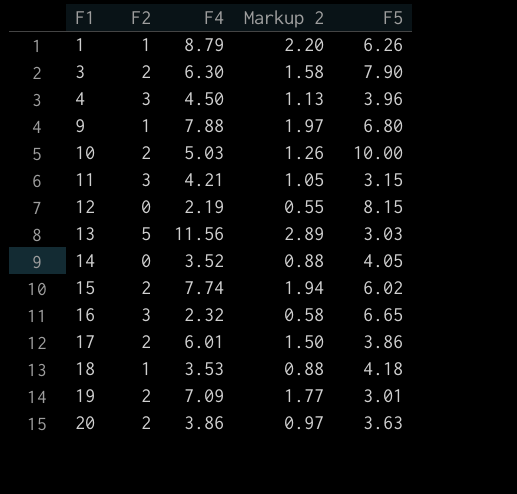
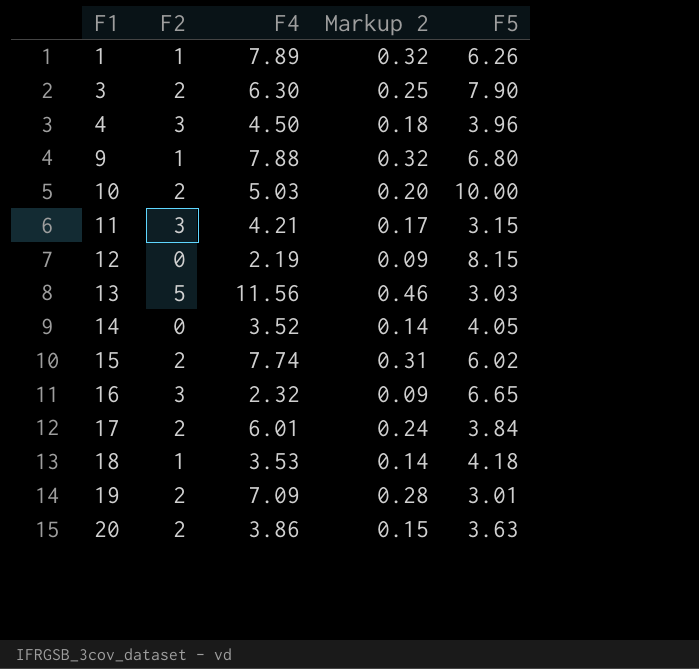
column Markup 2 | formula: [F4] * 0.25 -> [F4] * 0.04
1 | F4: 8.79 -> 7.89
17 | F5: 3.86 -> 3.84

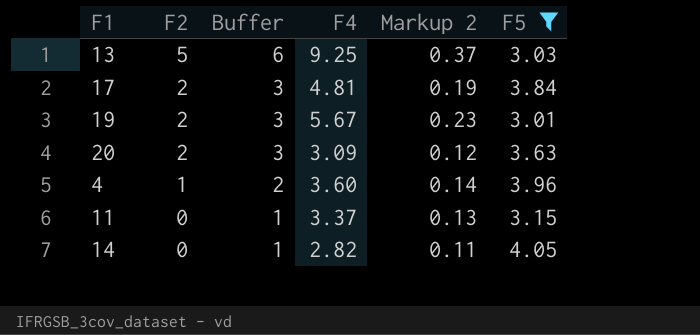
filter: none -> F5 <= 4.05
row order: F1 ascending -> F2 descending
column Buffer | formula: none -> [F2] + 1
13 | F4: 11.56 -> 9.25
13 | Markup 2: 0.46 -> 0.37
17 | F4: 6.01 -> 4.81
17 | Markup 2: 0.24 -> 0.19
19 | F4: 7.09 -> 5.67
19 | Markup 2: 0.28 -> 0.23
20 | F4: 3.86 -> 3.09
20 | Markup 2: 0.15 -> 0.12
4 | F2: 3 -> 1
4 | F4: 4.50 -> 3.60
4 | Markup 2: 0.18 -> 0.14
11 | F2: 3 -> 0
11 | F4: 4.21 -> 3.37
11 | Markup 2: 0.17 -> 0.13
14 | F4: 3.52 -> 2.82
14 | Markup 2: 0.14 -> 0.11

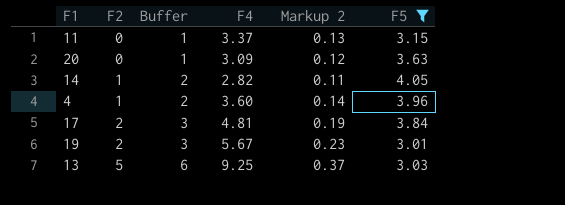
row order: F2 descending -> F2 ascending
20 | F2: 2 -> 0
20 | Buffer: 3 -> 1
14 | F2: 0 -> 1
14 | Buffer: 1 -> 2

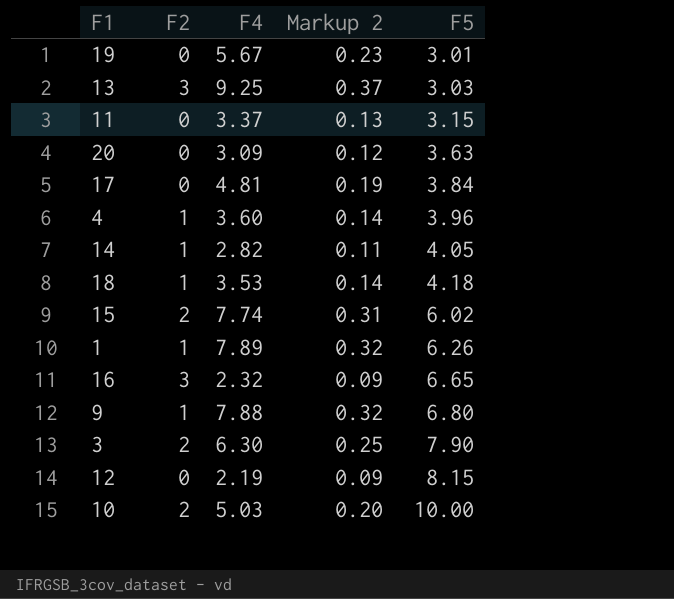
filter: F5 <= 4.05 -> none
row order: F2 ascending -> F5 ascending
column Buffer | formula: [F2] + 1 -> none
19 | F2: 2 -> 0
13 | F2: 5 -> 3
17 | F2: 2 -> 0

